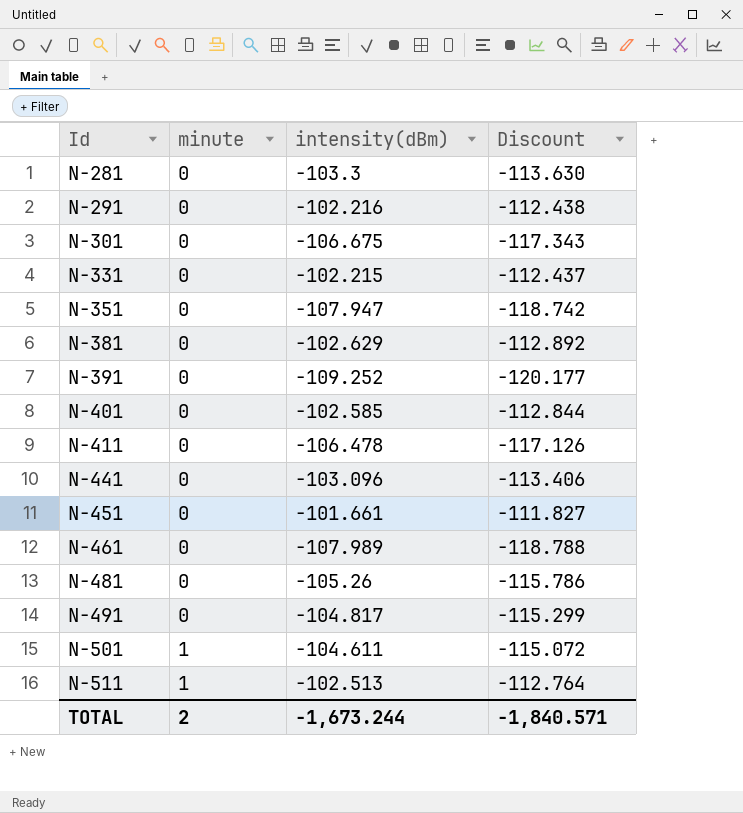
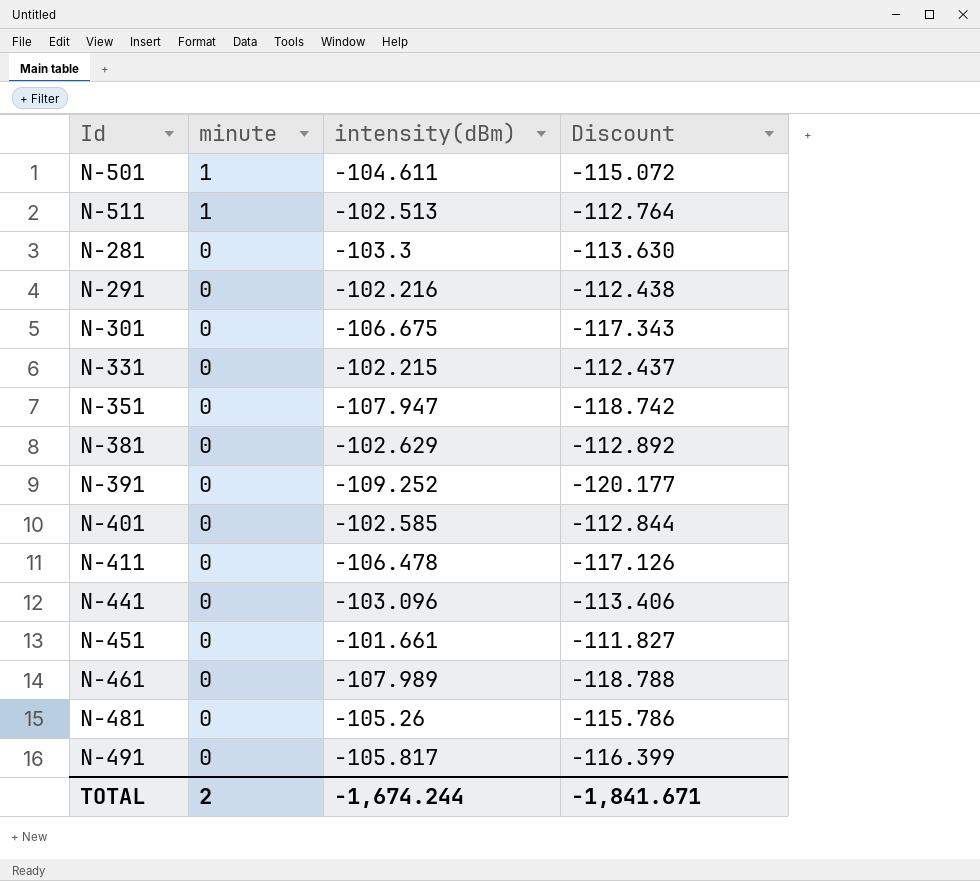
row order: Id ascending -> minute descending
N-491 | intensity(dBm): -104.817 -> -105.817
N-491 | Discount: -115.299 -> -116.399
TOTAL | intensity(dBm): -1,673.244 -> -1,674.244
TOTAL | Discount: -1,840.571 -> -1,841.671

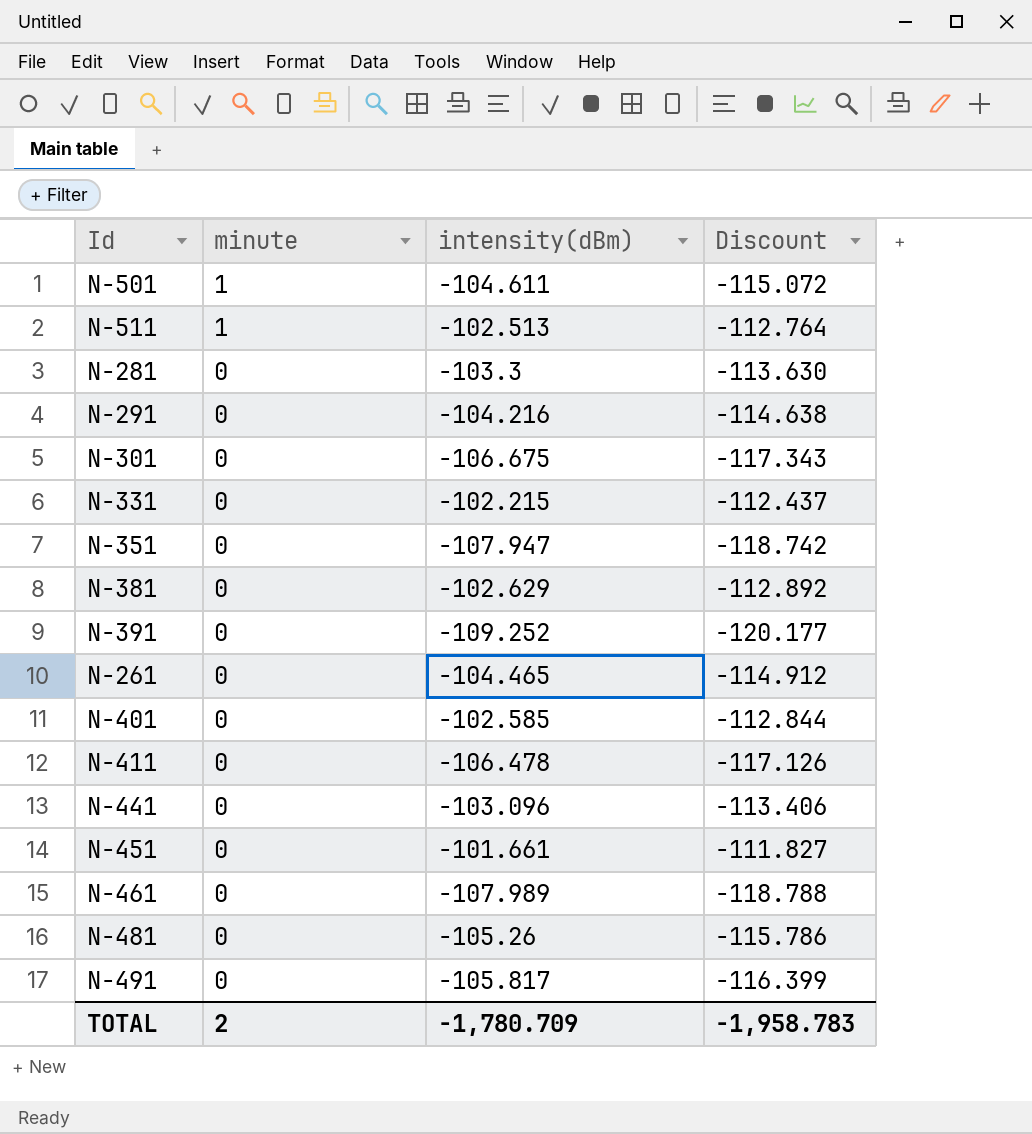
N-291 | intensity(dBm): -102.216 -> -104.216
N-291 | Discount: -112.438 -> -114.638
row N-261: none -> 0 | -104.465 | -114.912
TOTAL | intensity(dBm): -1,674.244 -> -1,780.709
TOTAL | Discount: -1,841.671 -> -1,958.783

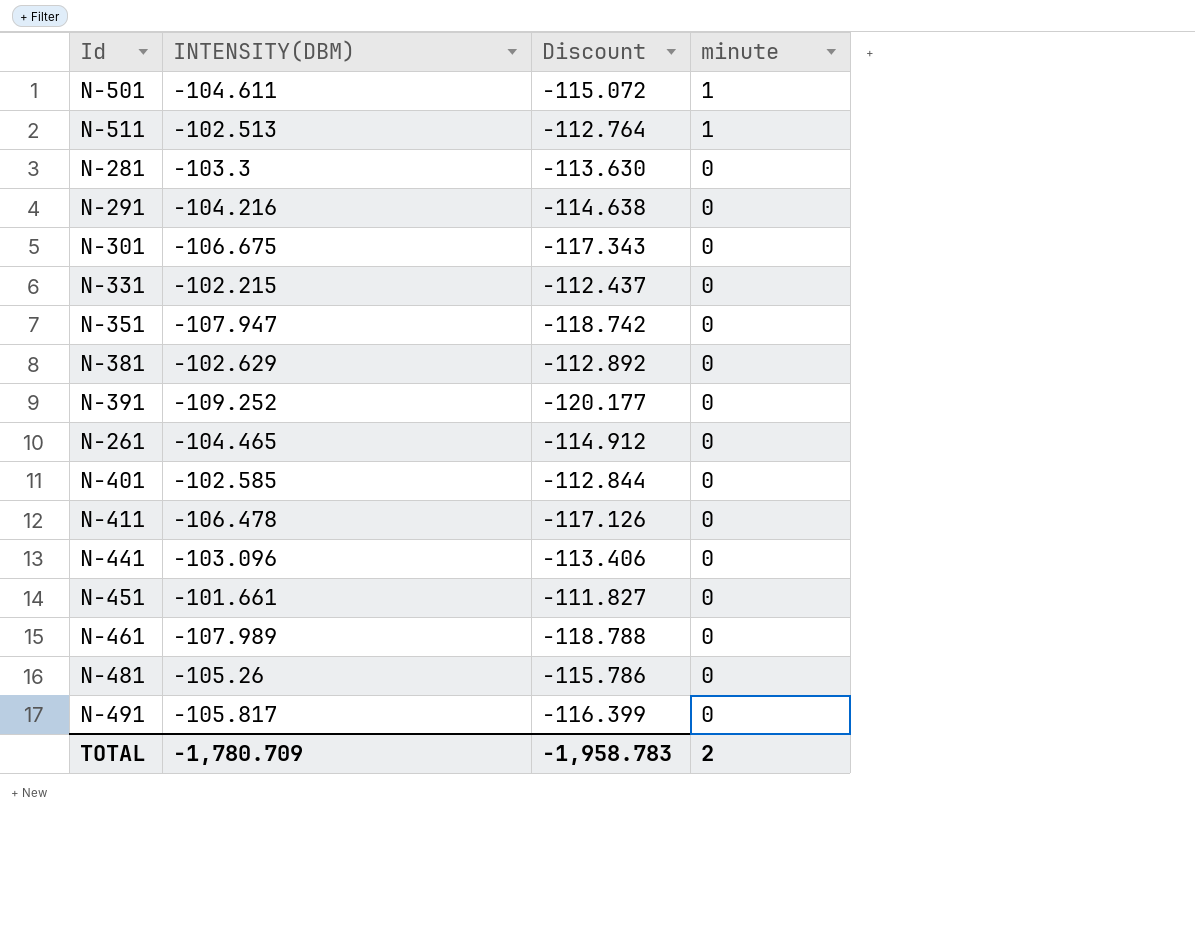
column name: intensity(dBm) -> INTENSITY(DBM)
column minute | position: 2 -> 4

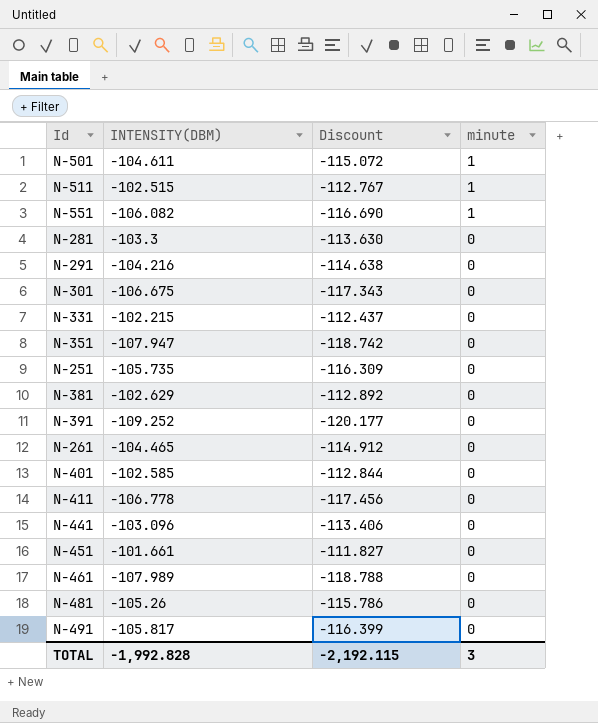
N-511 | INTENSITY(DBM): -102.513 -> -102.515
N-511 | Discount: -112.764 -> -112.767
row N-551: none -> -106.082 | -116.690 | 1
row N-251: none -> -105.735 | -116.309 | 0
N-411 | INTENSITY(DBM): -106.478 -> -106.778
N-411 | Discount: -117.126 -> -117.456
TOTAL | INTENSITY(DBM): -1,780.709 -> -1,992.828
TOTAL | Discount: -1,958.783 -> -2,192.115
TOTAL | minute: 2 -> 3

